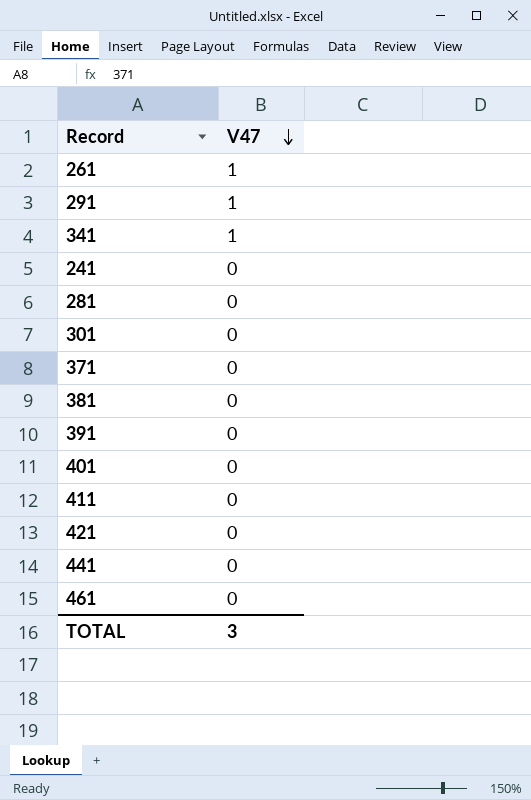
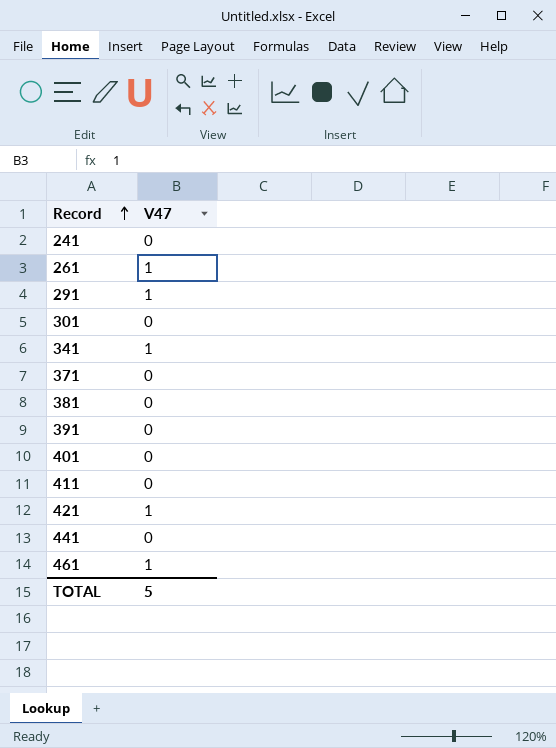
row order: V47 descending -> Record ascending
row 281: 0 -> none
421 | V47: 0 -> 1
461 | V47: 0 -> 1
TOTAL | V47: 3 -> 5

